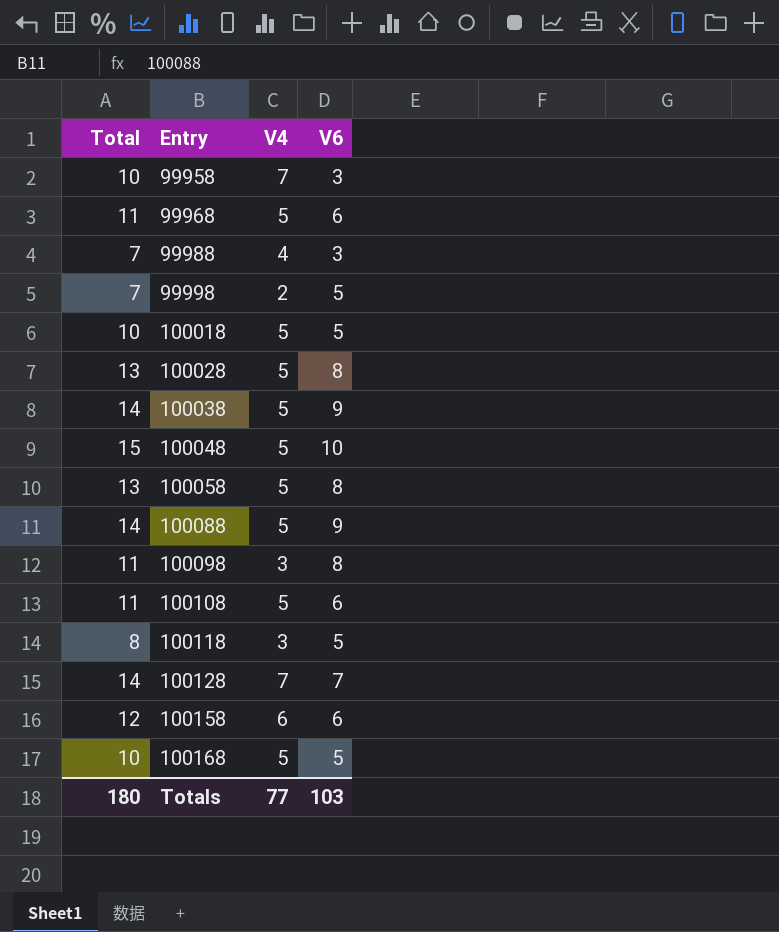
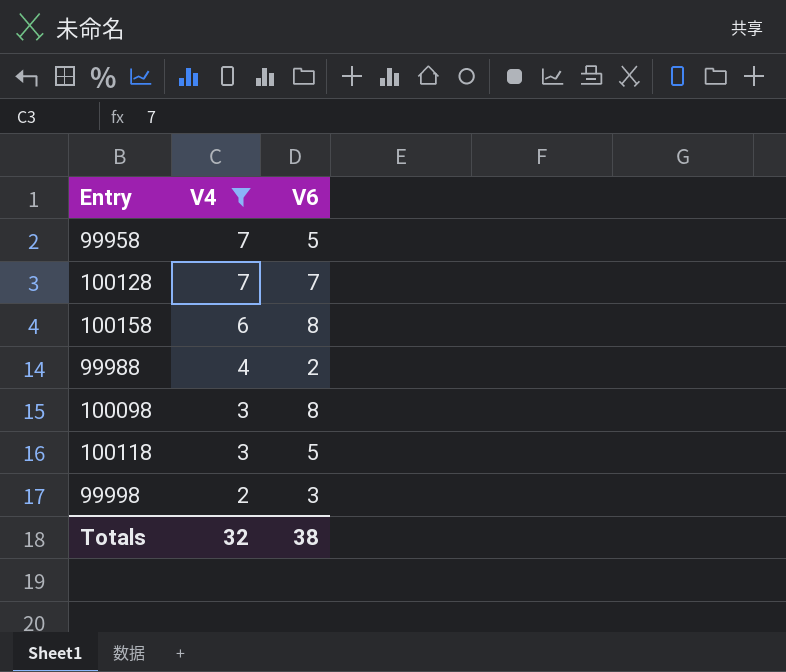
filter: none -> V4 != 5
row order: Entry ascending -> V4 descending
column Total | formula: [V4] + [V6] -> none
99958 | V6: 3 -> 5
100158 | V6: 6 -> 8
99988 | V6: 3 -> 2
99998 | V6: 5 -> 3
Totals | V4: 77 -> 32
Totals | V6: 103 -> 38

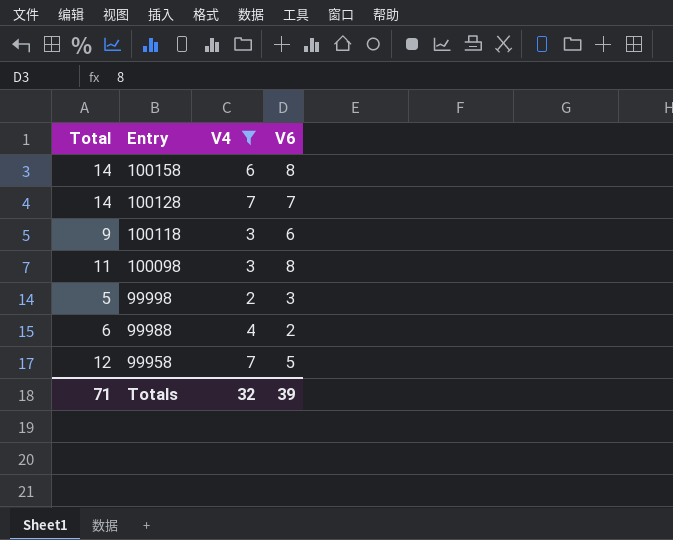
row order: V4 descending -> Entry descending
column Total | formula: none -> [V4] + [V6]
100118 | V6: 5 -> 6
Totals | V6: 38 -> 39

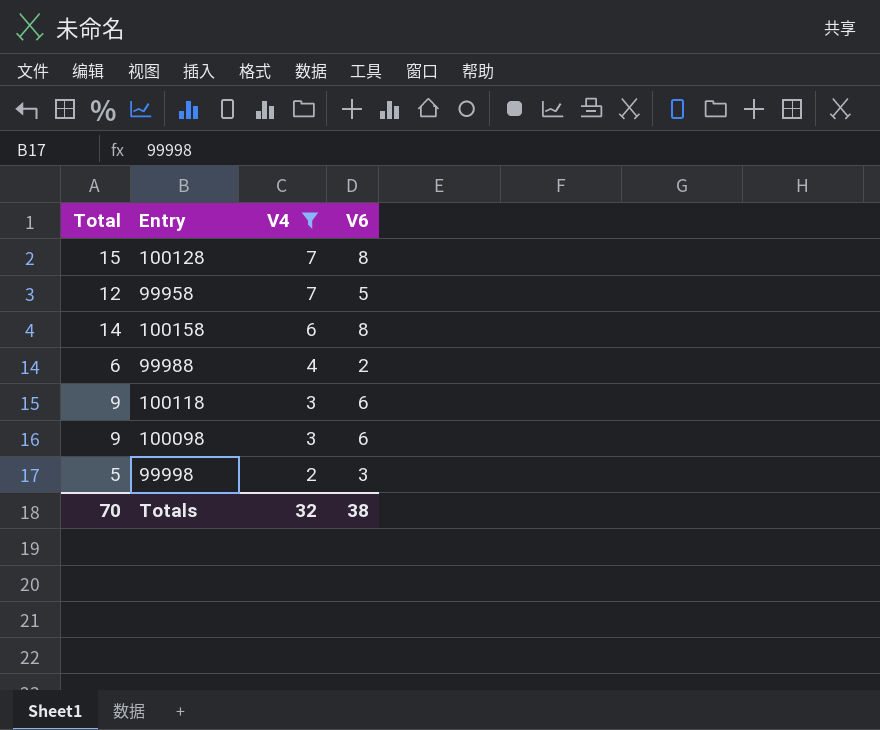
row order: Entry descending -> V4 descending
100128 | Total: 14 -> 15
100128 | V6: 7 -> 8
100098 | Total: 11 -> 9
100098 | V6: 8 -> 6
Totals | Total: 71 -> 70
Totals | V6: 39 -> 38

